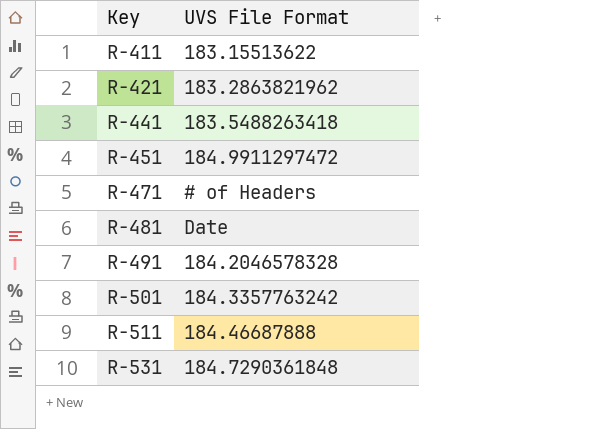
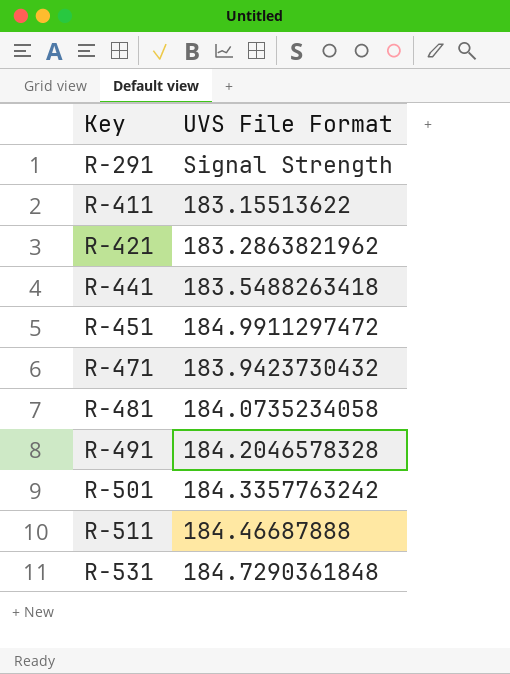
row R-291: none -> Signal Strength
R-471 | UVS File Format: # of Headers -> 183.9423730432
R-481 | UVS File Format: Date -> 184.0735234058

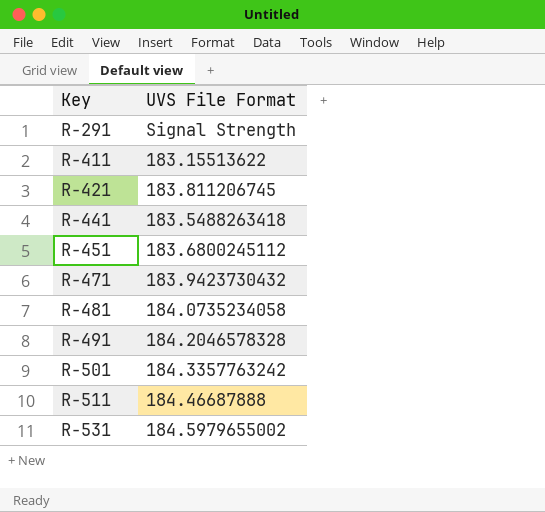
R-421 | UVS File Format: 183.2863821962 -> 183.811206745
R-451 | UVS File Format: 184.9911297472 -> 183.6800245112
R-531 | UVS File Format: 184.7290361848 -> 184.5979655002

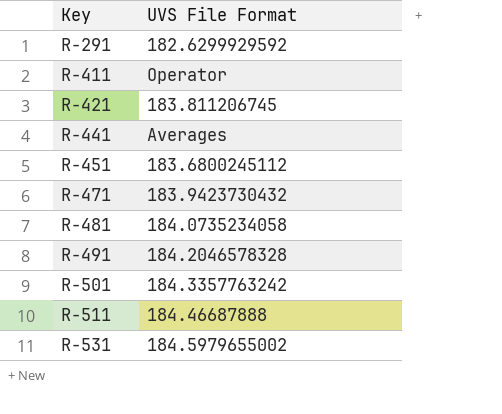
R-291 | UVS File Format: Signal Strength -> 182.6299929592
R-411 | UVS File Format: 183.15513622 -> Operator
R-441 | UVS File Format: 183.5488263418 -> Averages

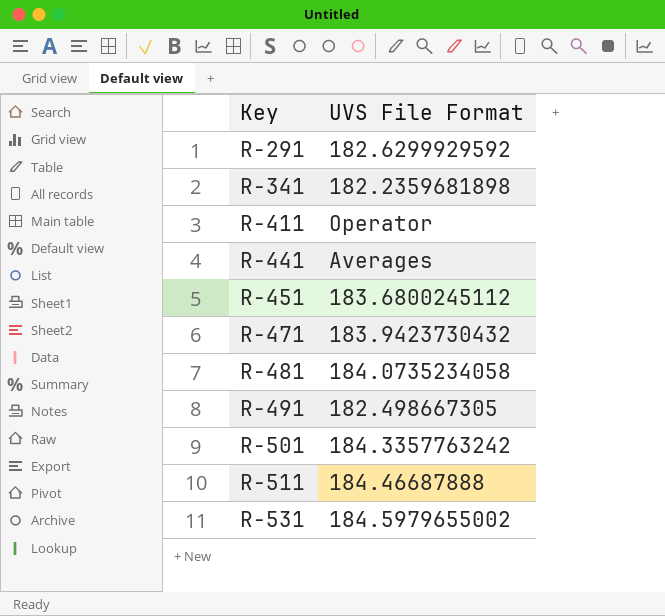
row R-421: 183.811206745 -> none
row R-341: none -> 182.2359681898
R-491 | UVS File Format: 184.2046578328 -> 182.498667305

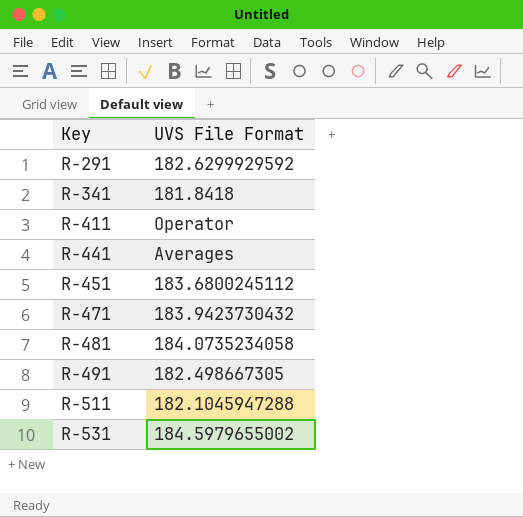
row R-501: 184.3357763242 -> none
R-341 | UVS File Format: 182.2359681898 -> 181.8418
R-511 | UVS File Format: 184.46687888 -> 182.1045947288

